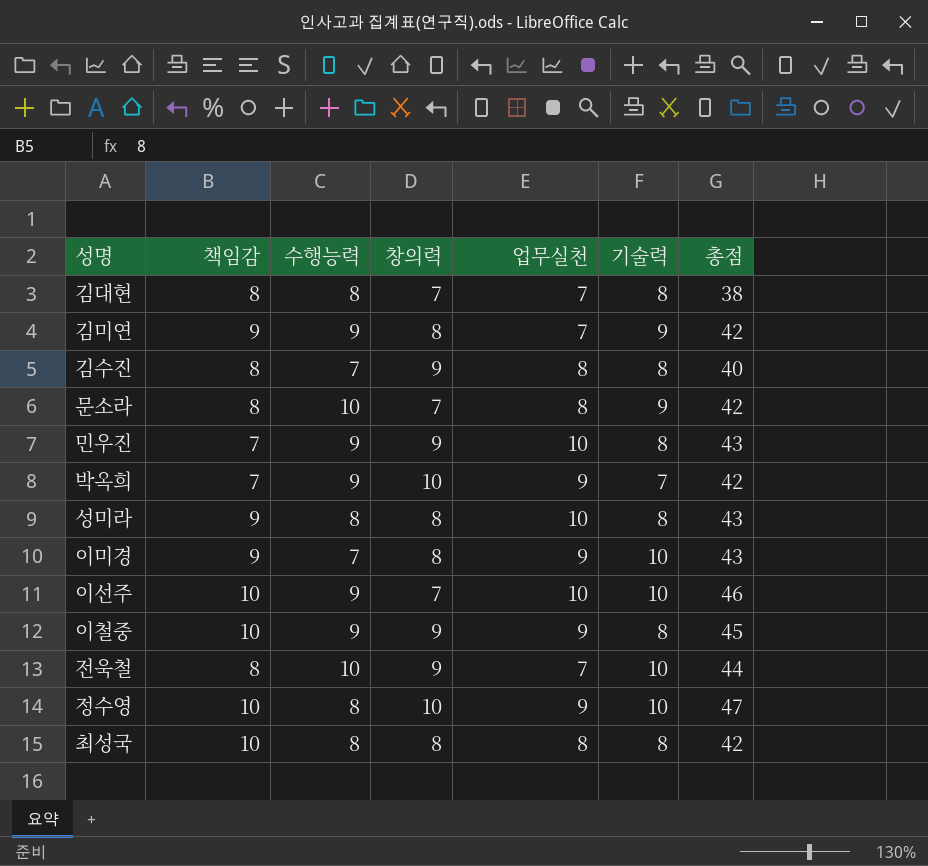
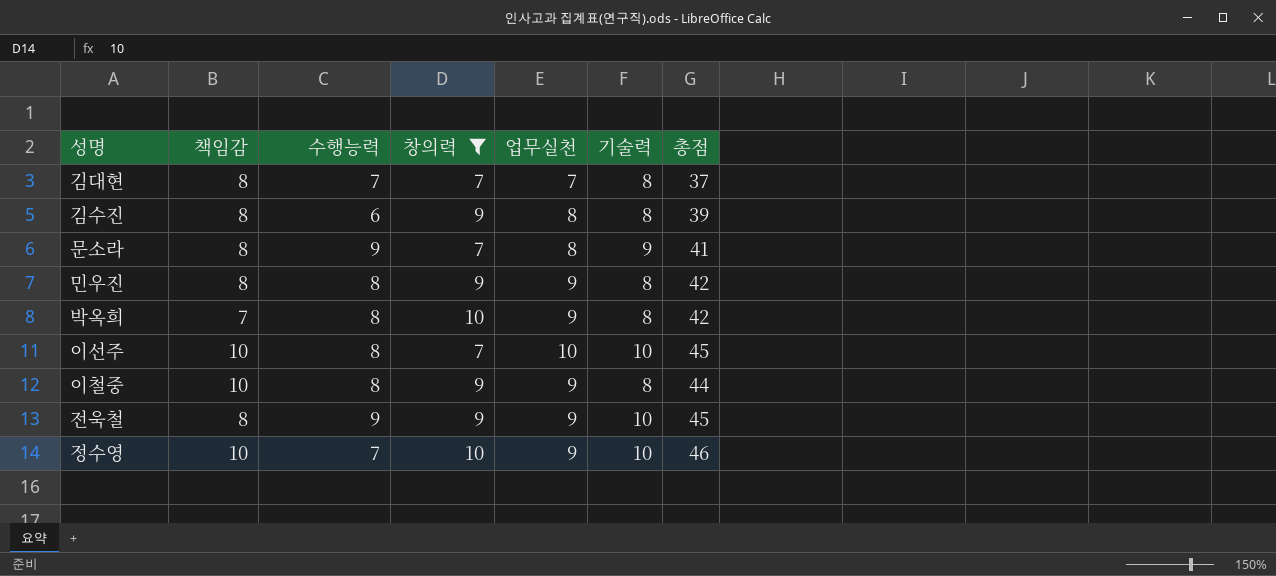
filter: none -> 창의력 != 8
김대현 | 수행능력: 8 -> 7
김대현 | 총점: 38 -> 37
김수진 | 수행능력: 7 -> 6
김수진 | 총점: 40 -> 39
문소라 | 수행능력: 10 -> 9
문소라 | 총점: 42 -> 41
민우진 | 책임감: 7 -> 8
민우진 | 수행능력: 9 -> 8
민우진 | 업무실천: 10 -> 9
민우진 | 총점: 43 -> 42
박옥희 | 수행능력: 9 -> 8
박옥희 | 기술력: 7 -> 8
이선주 | 수행능력: 9 -> 8
이선주 | 총점: 46 -> 45
이철중 | 수행능력: 9 -> 8
이철중 | 총점: 45 -> 44
전욱철 | 수행능력: 10 -> 9
전욱철 | 업무실천: 7 -> 9
전욱철 | 총점: 44 -> 45
정수영 | 수행능력: 8 -> 7
정수영 | 총점: 47 -> 46

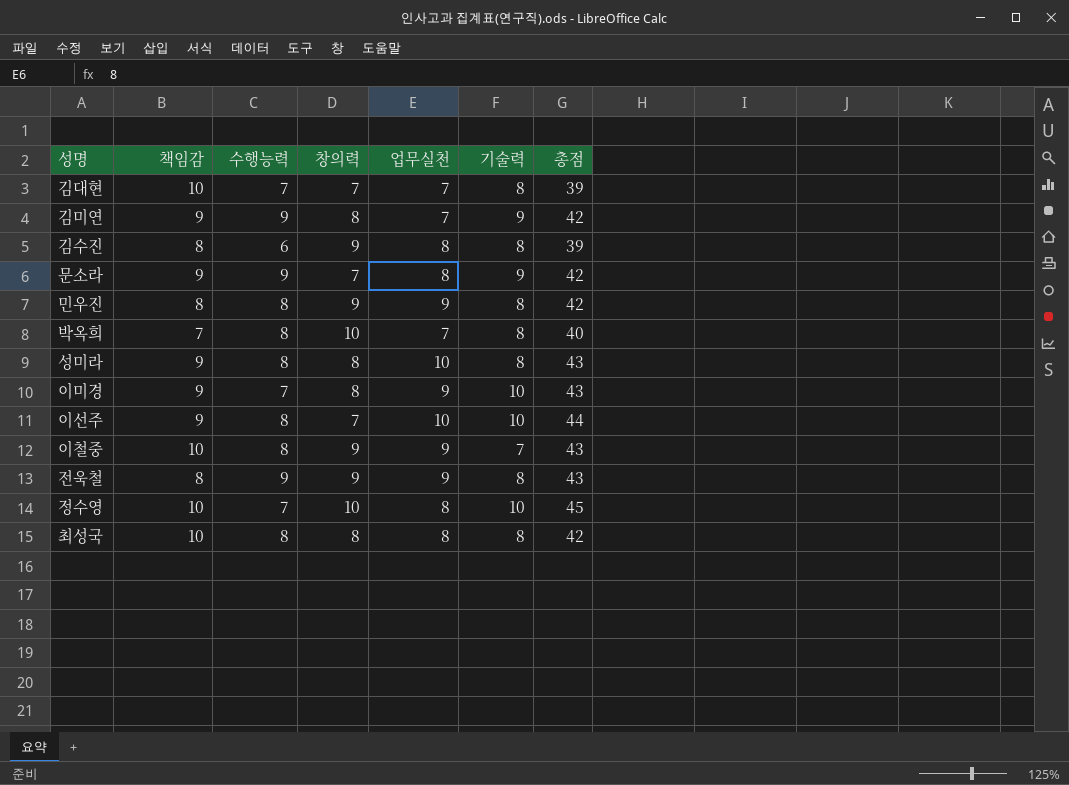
filter: 창의력 != 8 -> none
김대현 | 책임감: 8 -> 10
김대현 | 총점: 37 -> 39
문소라 | 책임감: 8 -> 9
문소라 | 총점: 41 -> 42
박옥희 | 업무실천: 9 -> 7
박옥희 | 총점: 42 -> 40
이선주 | 책임감: 10 -> 9
이선주 | 총점: 45 -> 44
이철중 | 기술력: 8 -> 7
이철중 | 총점: 44 -> 43
전욱철 | 기술력: 10 -> 8
전욱철 | 총점: 45 -> 43
정수영 | 업무실천: 9 -> 8
정수영 | 총점: 46 -> 45

